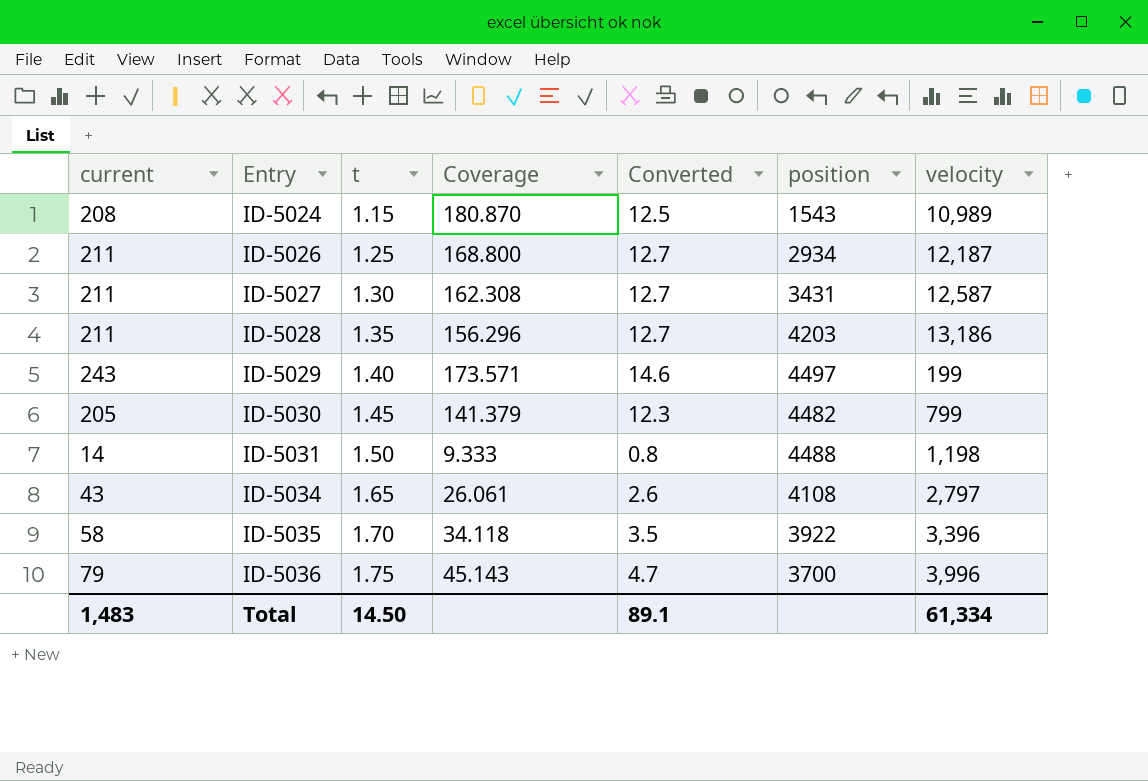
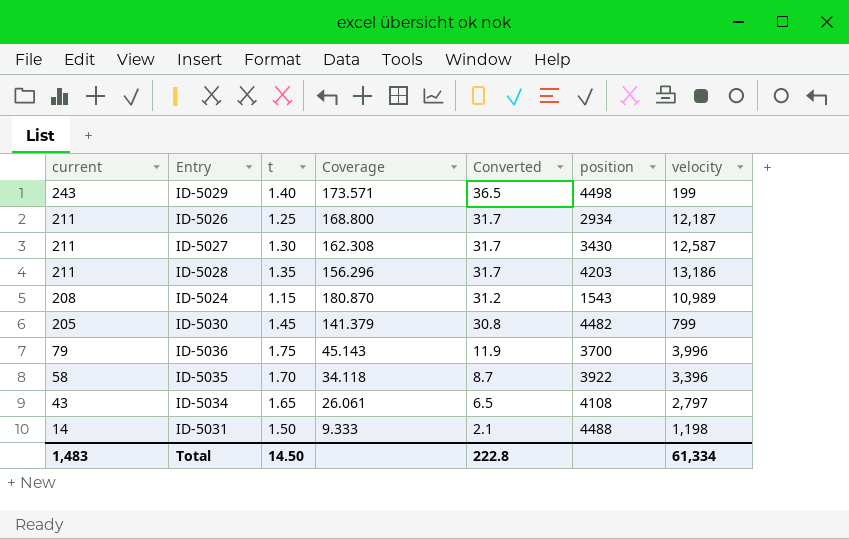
row order: Entry ascending -> current descending
column Converted | formula: [current] * 0.06 -> [current] * 0.15
ID-5029 | position: 4497 -> 4498
ID-5027 | position: 3431 -> 3430
Total | Converted: 89.1 -> 222.8

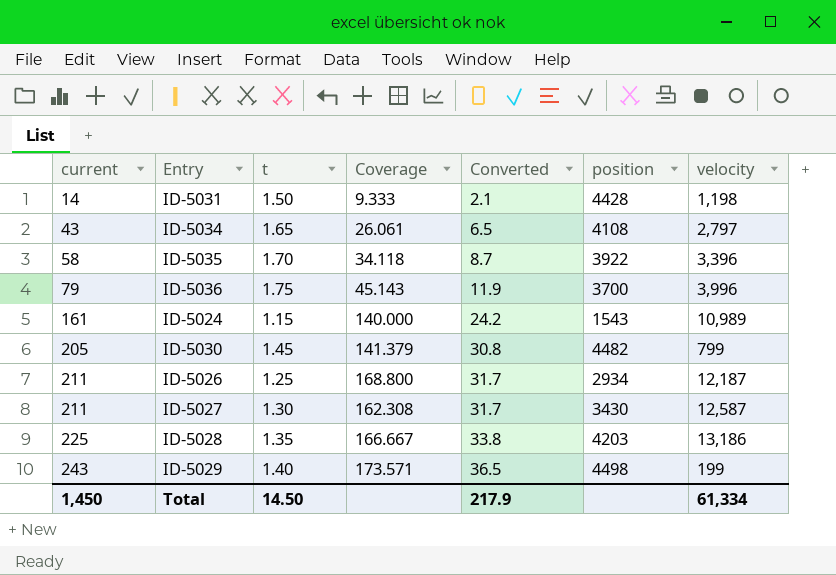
row order: current descending -> current ascending
ID-5031 | position: 4488 -> 4428
ID-5024 | current: 208 -> 161
ID-5024 | Coverage: 180.870 -> 140.000
ID-5024 | Converted: 31.2 -> 24.2
ID-5028 | current: 211 -> 225
ID-5028 | Coverage: 156.296 -> 166.667
ID-5028 | Converted: 31.7 -> 33.8
Total | current: 1,483 -> 1,450
Total | Converted: 222.8 -> 217.9

